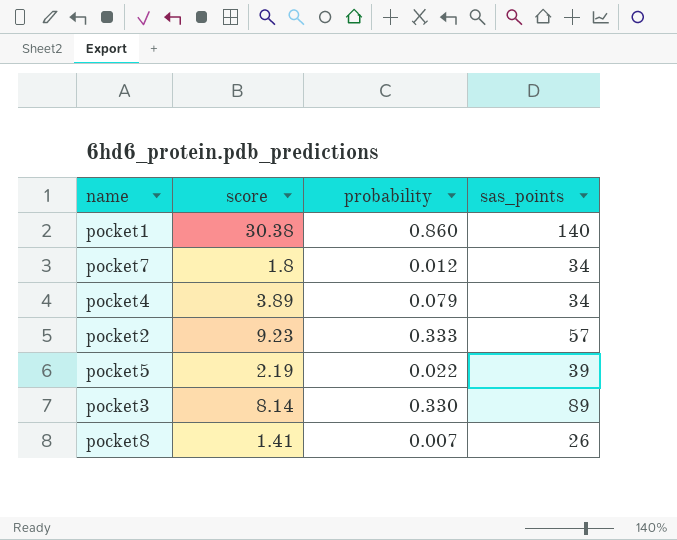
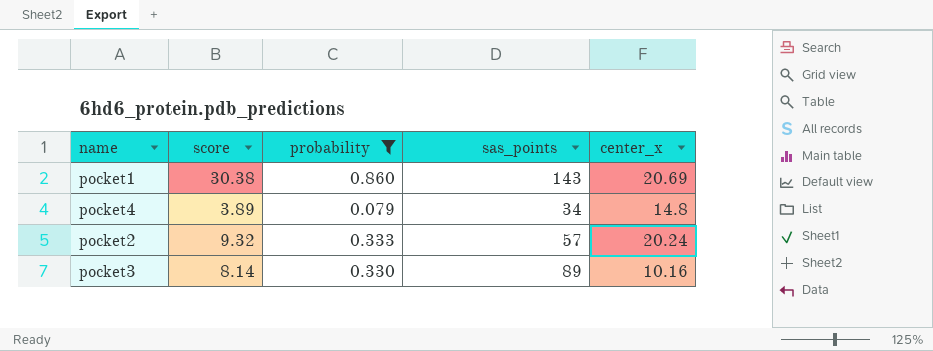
filter: none -> probability >= 0.079
column center_x | position: none -> 5
pocket1 | sas_points: 140 -> 143
pocket2 | score: 9.23 -> 9.32

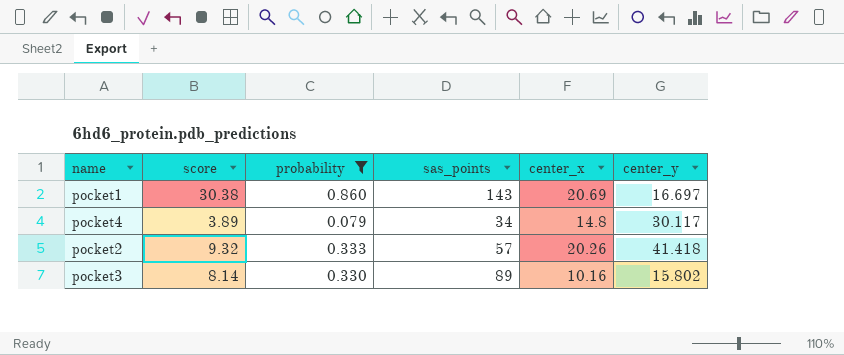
column center_y | position: none -> 6
pocket2 | center_x: 20.24 -> 20.26

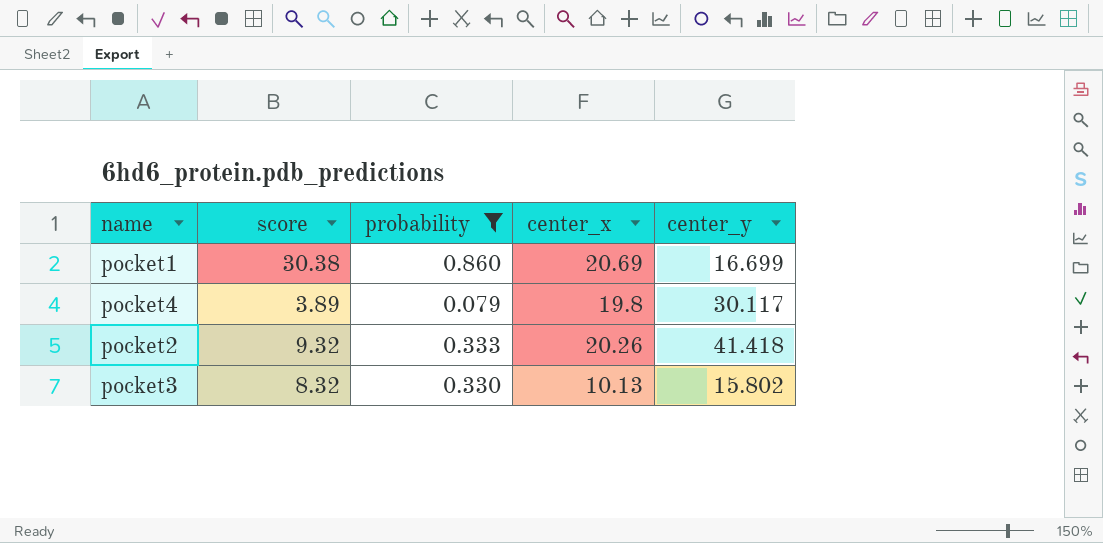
column sas_points | position: 4 -> none
pocket1 | center_y: 16.697 -> 16.699
pocket4 | center_x: 14.8 -> 19.8
pocket3 | score: 8.14 -> 8.32
pocket3 | center_x: 10.16 -> 10.13

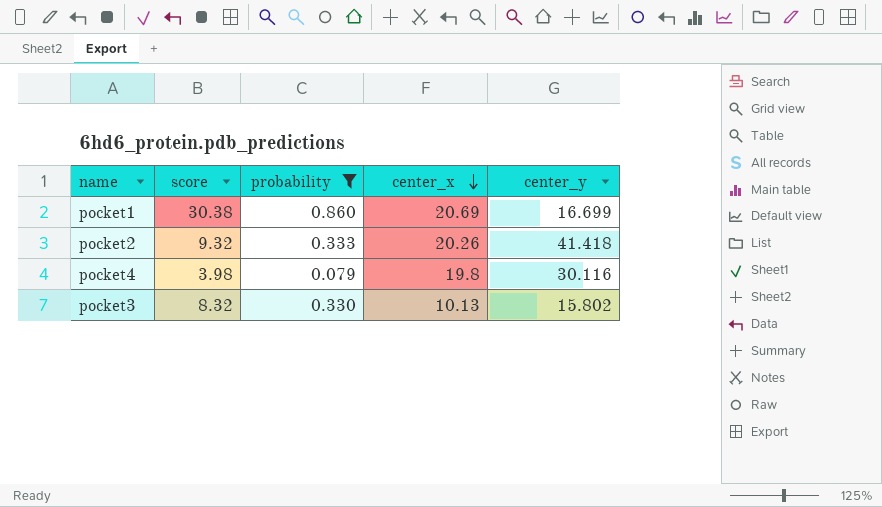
row order: none -> center_x descending
pocket4 | score: 3.89 -> 3.98
pocket4 | center_y: 30.117 -> 30.116

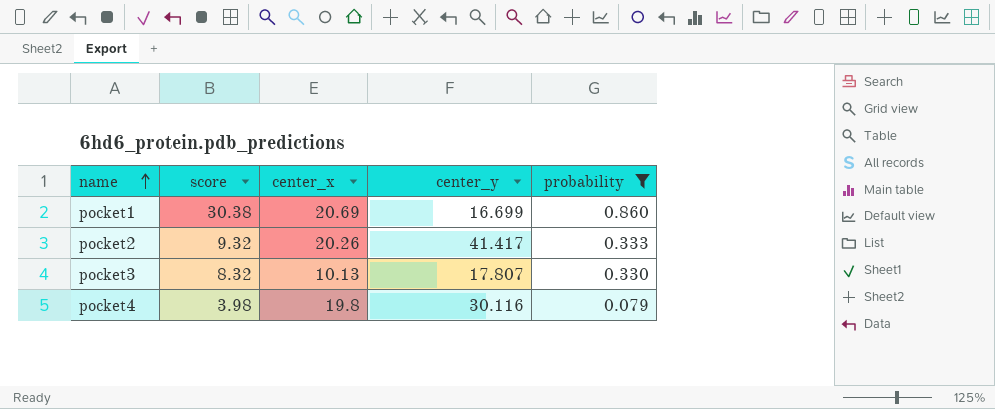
row order: center_x descending -> name ascending
column probability | position: 3 -> 5
pocket2 | center_y: 41.418 -> 41.417
pocket3 | center_y: 15.802 -> 17.807

